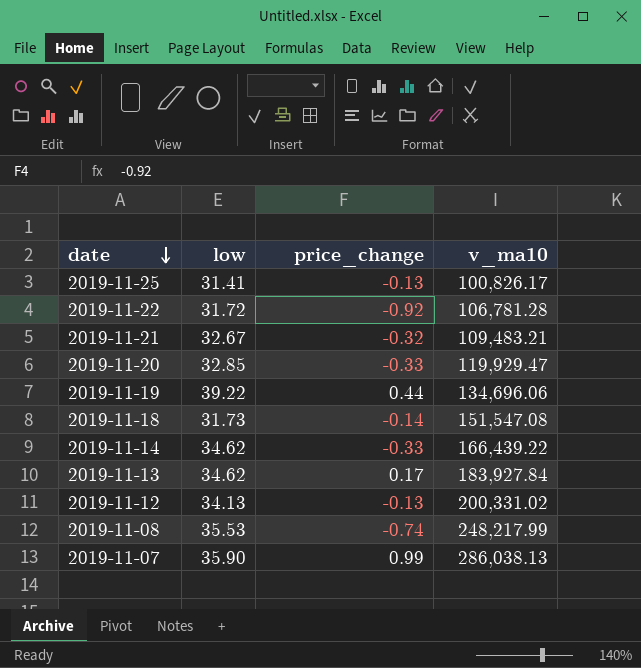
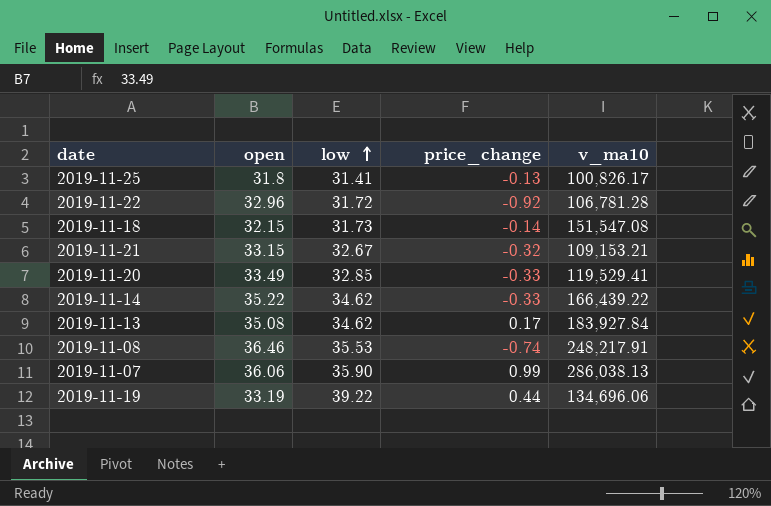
row order: date descending -> low ascending
column open | position: none -> 2
row 2019-11-12: 34.13 | -0.13 | 200,331.02 -> none
2019-11-21 | v_ma10: 109,483.21 -> 109,153.21
2019-11-20 | v_ma10: 119,929.47 -> 119,529.41
2019-11-08 | v_ma10: 248,217.99 -> 248,217.91

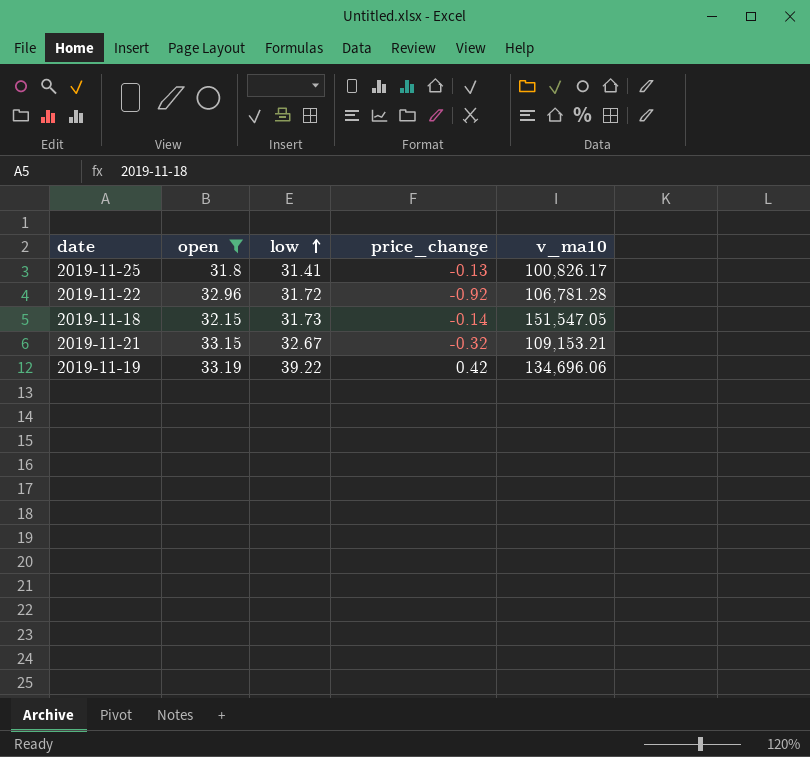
filter: none -> open <= 33.19
2019-11-18 | v_ma10: 151,547.08 -> 151,547.05
2019-11-19 | price_change: 0.44 -> 0.42

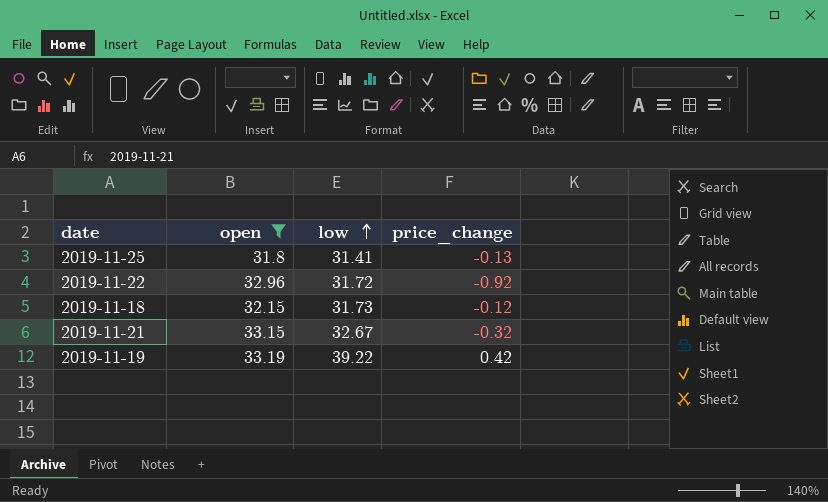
column v_ma10 | position: 5 -> none
2019-11-18 | price_change: -0.14 -> -0.12

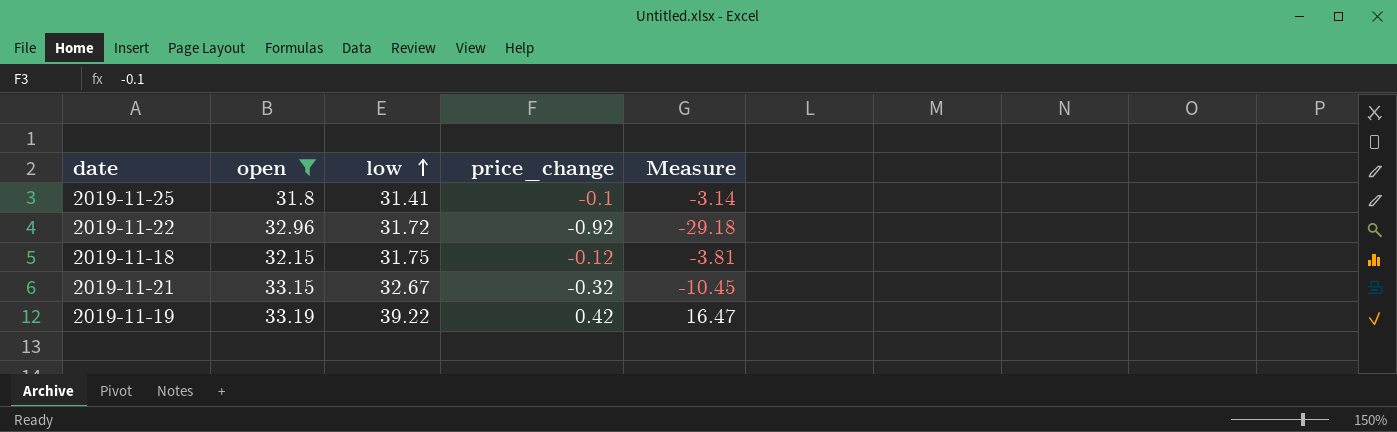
column Measure | formula: none -> [low] * [price_change]
2019-11-25 | price_change: -0.13 -> -0.1
2019-11-18 | low: 31.73 -> 31.75

